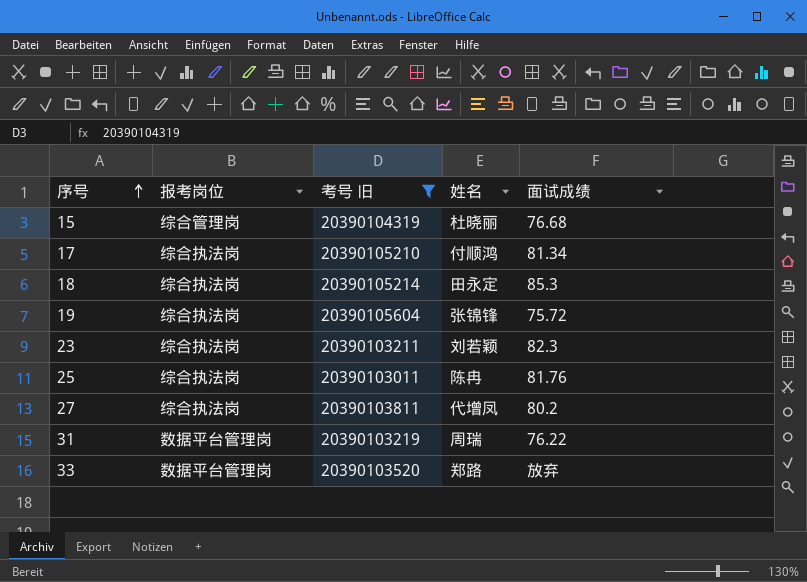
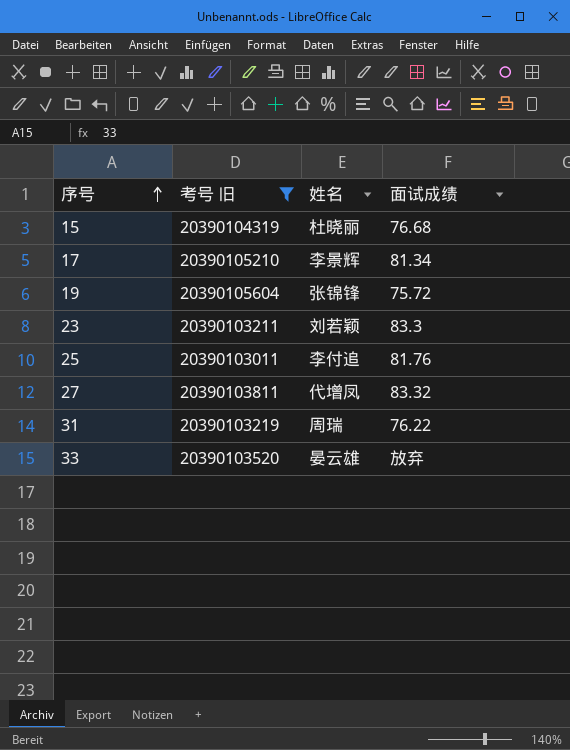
column 报考岗位 | position: 2 -> none
row 18: 综合执法岗 | 20390105214 | 田永定 | 85.3 -> none
17 | 姓名: 付顺鸿 -> 李景辉
23 | 面试成绩: 82.3 -> 83.3
25 | 姓名: 陈冉 -> 李付追
27 | 面试成绩: 80.2 -> 83.32
33 | 姓名: 郑路 -> 晏云雄

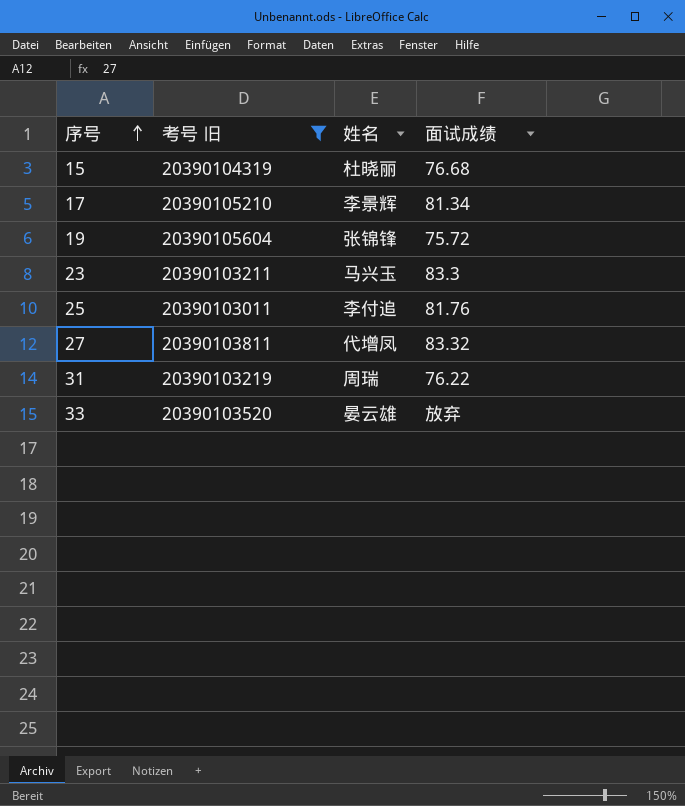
23 | 姓名: 刘若颖 -> 马兴玉

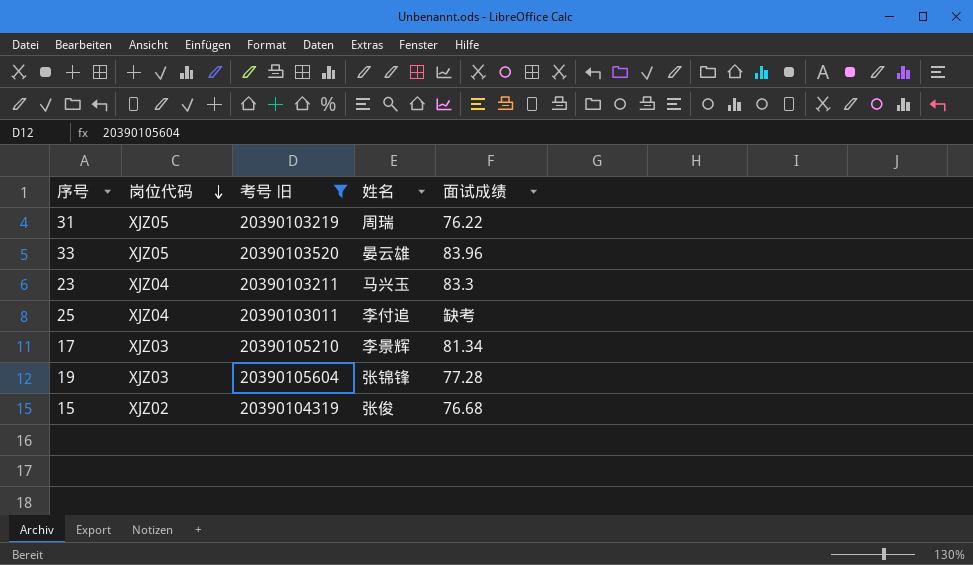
row order: 序号 ascending -> 岗位代码 descending
column 岗位代码 | position: none -> 2
row 27: 20390103811 | 代增凤 | 83.32 -> none
33 | 面试成绩: 放弃 -> 83.96
25 | 面试成绩: 81.76 -> 缺考
19 | 面试成绩: 75.72 -> 77.28
15 | 姓名: 杜晓丽 -> 张俊

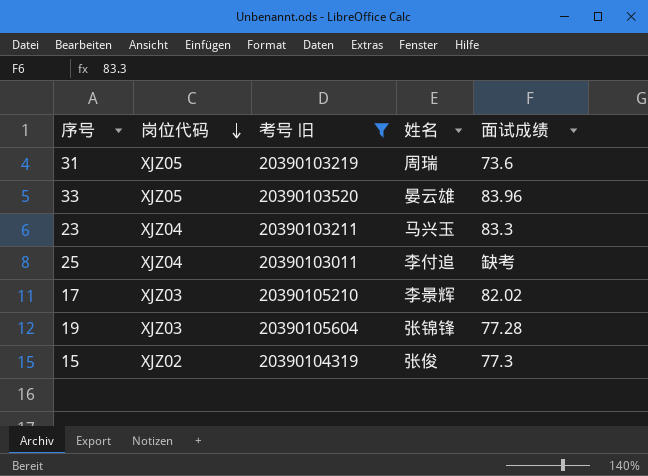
31 | 面试成绩: 76.22 -> 73.6
17 | 面试成绩: 81.34 -> 82.02
15 | 面试成绩: 76.68 -> 77.3

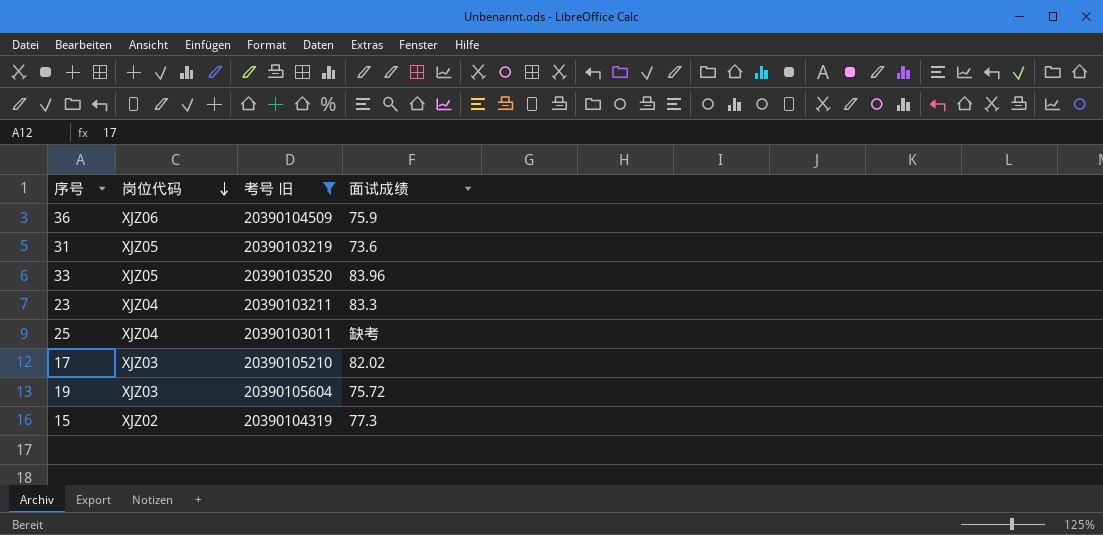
column 姓名 | position: 4 -> none
row 36: none -> XJZ06 | 20390104509 | 75.9
19 | 面试成绩: 77.28 -> 75.72

